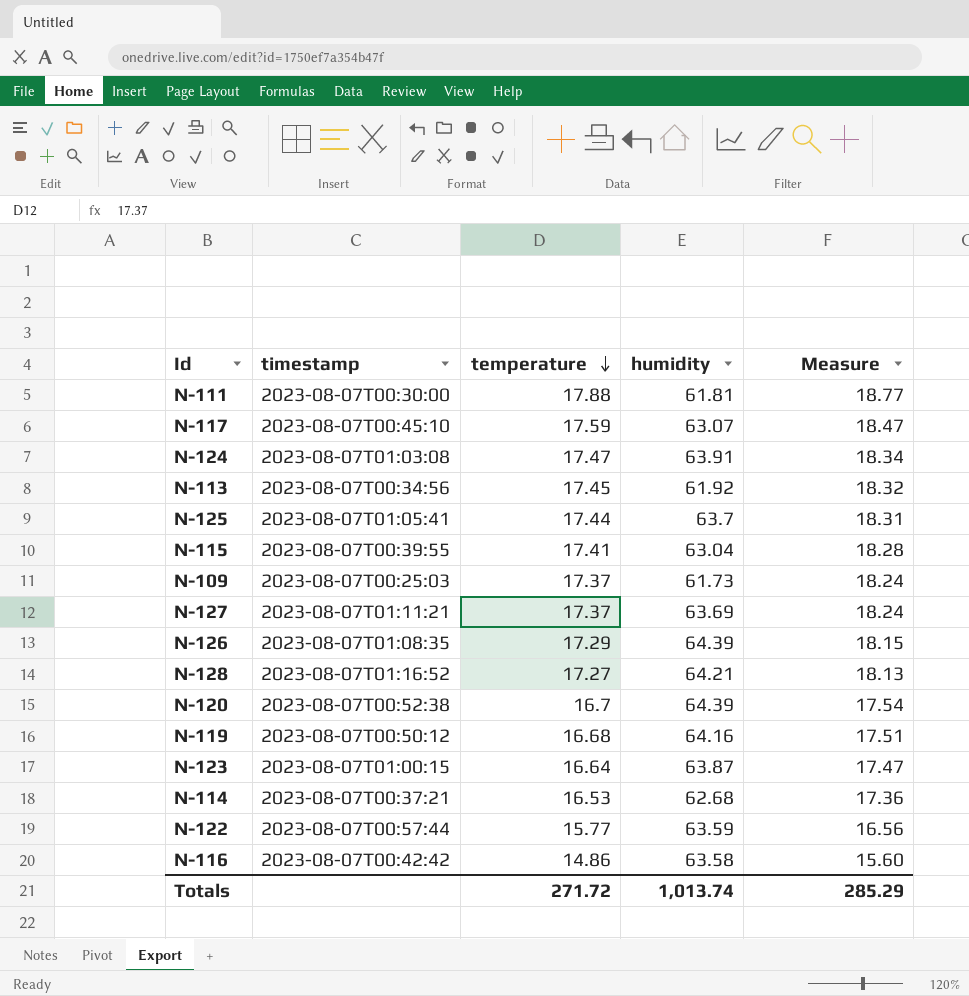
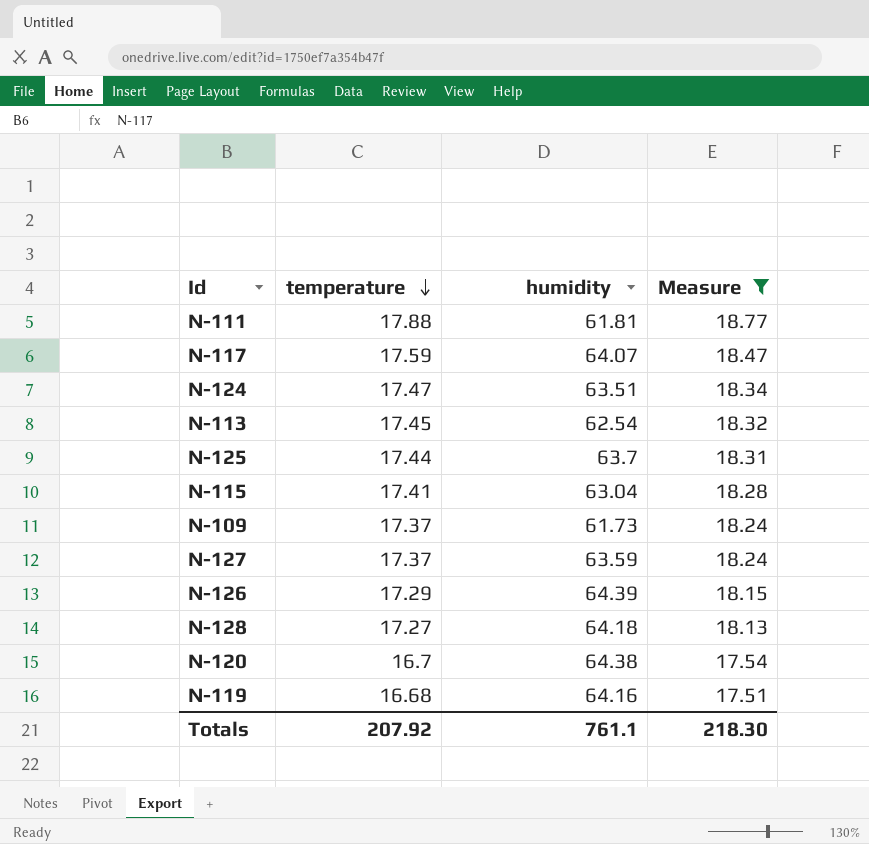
filter: none -> Measure >= 17.51
column timestamp | position: 2 -> none
N-117 | humidity: 63.07 -> 64.07
N-124 | humidity: 63.91 -> 63.51
N-113 | humidity: 61.92 -> 62.54
N-127 | humidity: 63.69 -> 63.59
N-128 | humidity: 64.21 -> 64.18
N-120 | humidity: 64.39 -> 64.38
Totals | temperature: 271.72 -> 207.92
Totals | humidity: 1,013.74 -> 761.1
Totals | Measure: 285.29 -> 218.30

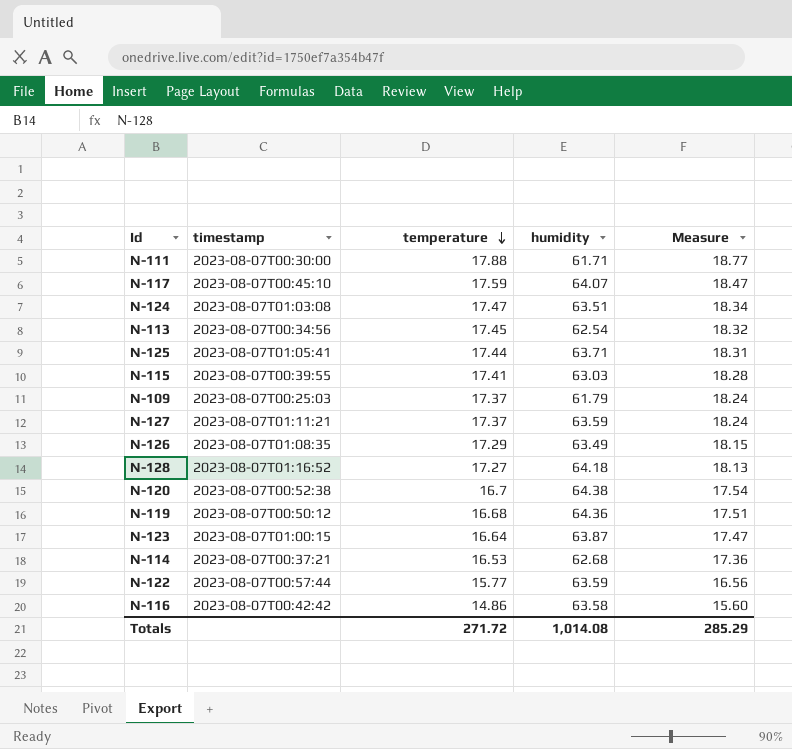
filter: Measure >= 17.51 -> none
column timestamp | position: none -> 2
N-111 | humidity: 61.81 -> 61.71
N-125 | humidity: 63.7 -> 63.71
N-115 | humidity: 63.04 -> 63.03
N-109 | humidity: 61.73 -> 61.79
N-126 | humidity: 64.39 -> 63.49
N-119 | humidity: 64.16 -> 64.36
Totals | temperature: 207.92 -> 271.72
Totals | humidity: 761.1 -> 1,014.08
Totals | Measure: 218.30 -> 285.29

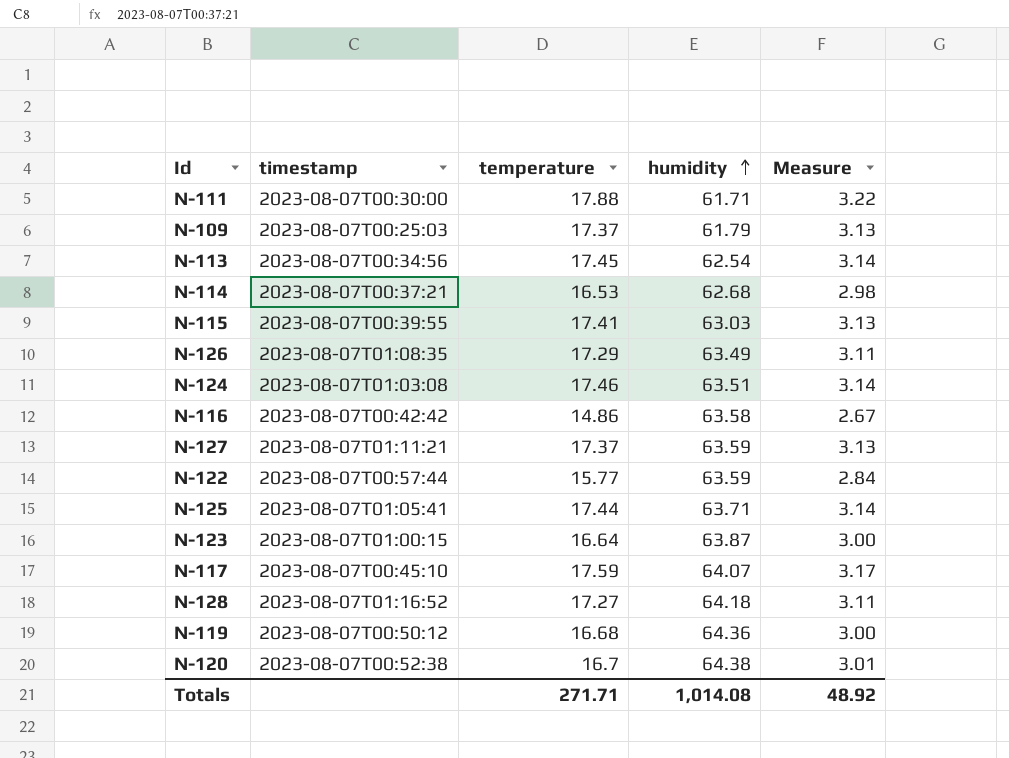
row order: temperature descending -> humidity ascending
column Measure | formula: [temperature] * 1.05 -> [temperature] * 0.18
N-124 | temperature: 17.47 -> 17.46
Totals | temperature: 271.72 -> 271.71
Totals | Measure: 285.29 -> 48.92

